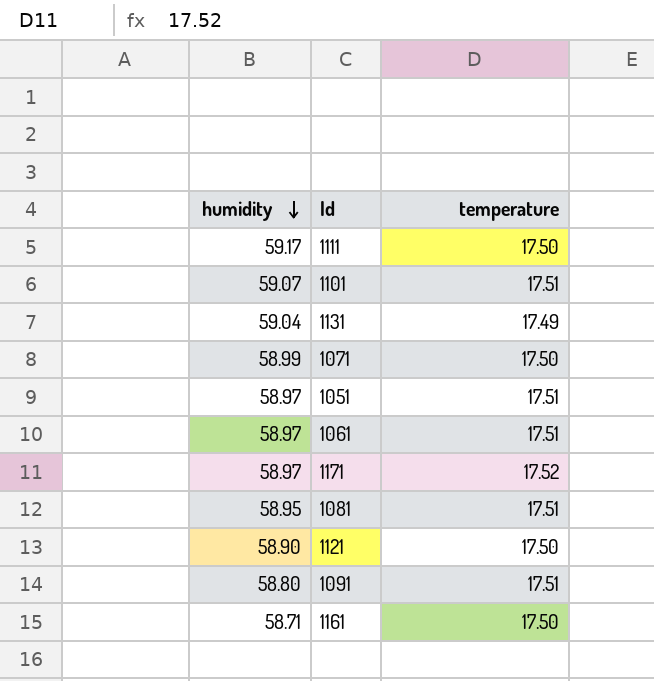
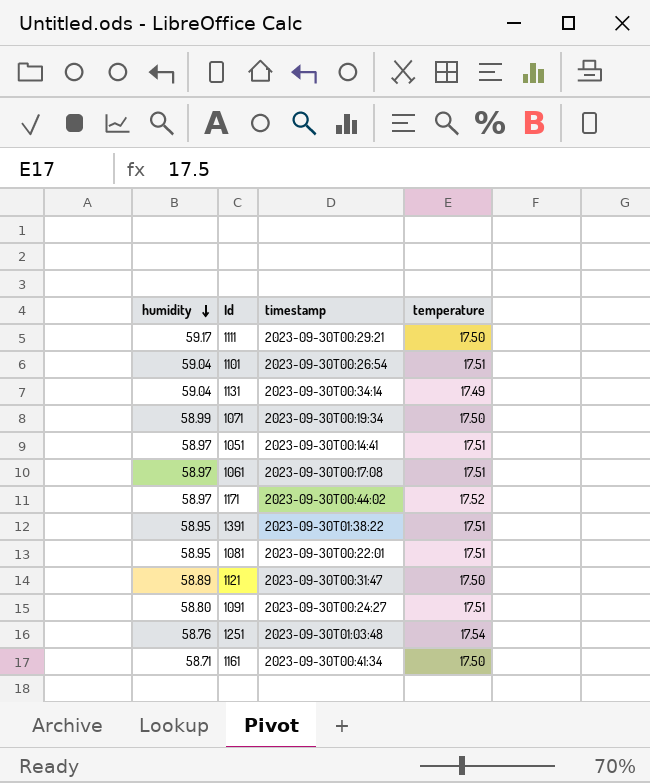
column timestamp | position: none -> 3
1101 | humidity: 59.07 -> 59.04
row 1391: none -> 58.95 | 2023-09-30T01:38:22 | 17.51
1121 | humidity: 58.90 -> 58.89
row 1251: none -> 58.76 | 2023-09-30T01:03:48 | 17.54

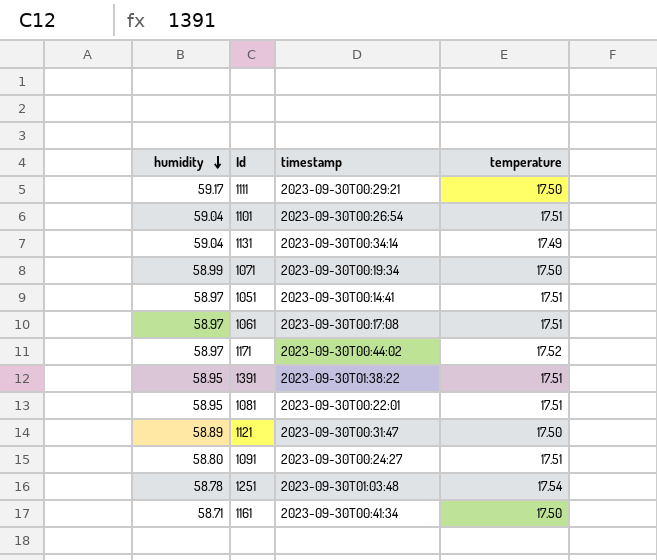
1251 | humidity: 58.76 -> 58.78

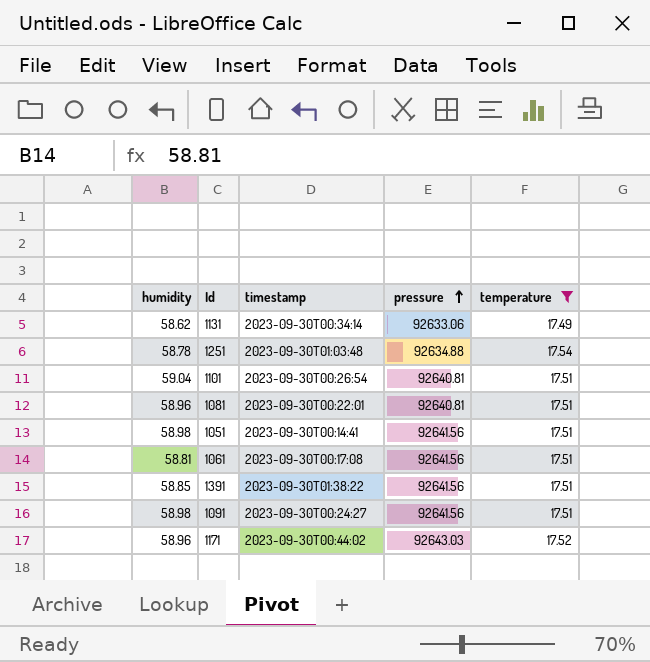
filter: none -> temperature != 17.50
row order: humidity descending -> pressure ascending
column pressure | position: none -> 4
1131 | humidity: 59.04 -> 58.62
1081 | humidity: 58.95 -> 58.96
1051 | humidity: 58.97 -> 58.98
1061 | humidity: 58.97 -> 58.81
1391 | humidity: 58.95 -> 58.85
1091 | humidity: 58.80 -> 58.98
1171 | humidity: 58.97 -> 58.96

